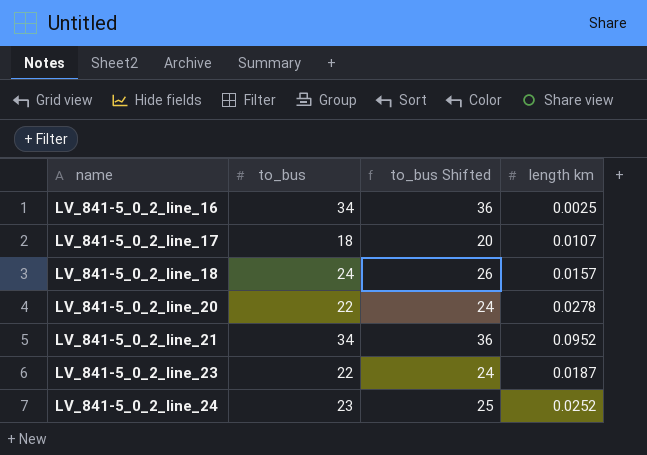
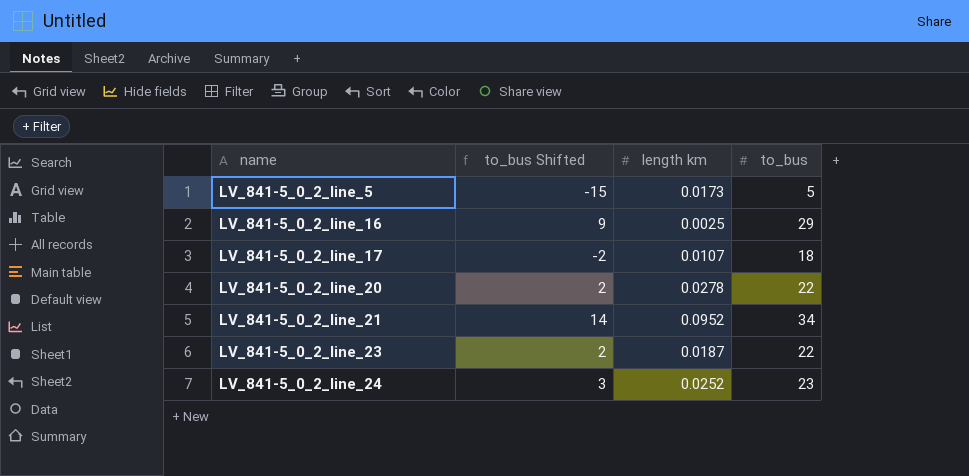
column to_bus Shifted | formula: [to_bus] + 2 -> [to_bus] - 20
column to_bus | position: 2 -> 4
row LV_841-5_0_2_line_18: 24 | 26 | 0.0157 -> none
row LV_841-5_0_2_line_5: none -> -15 | 0.0173 | 5
LV_841-5_0_2_line_16 | to_bus: 34 -> 29

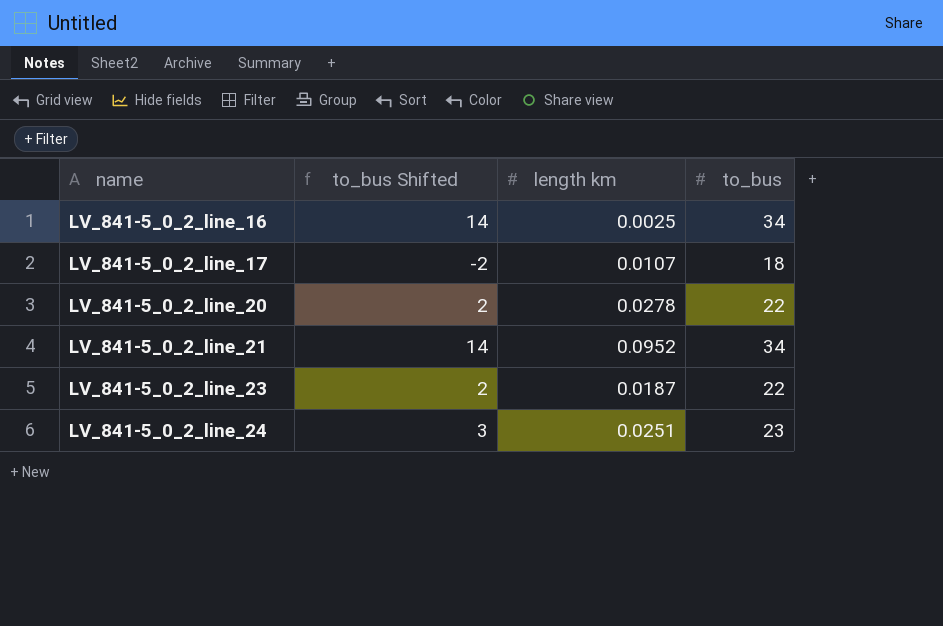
row LV_841-5_0_2_line_5: -15 | 0.0173 | 5 -> none
LV_841-5_0_2_line_16 | to_bus Shifted: 9 -> 14
LV_841-5_0_2_line_16 | to_bus: 29 -> 34
LV_841-5_0_2_line_24 | length km: 0.0252 -> 0.0251

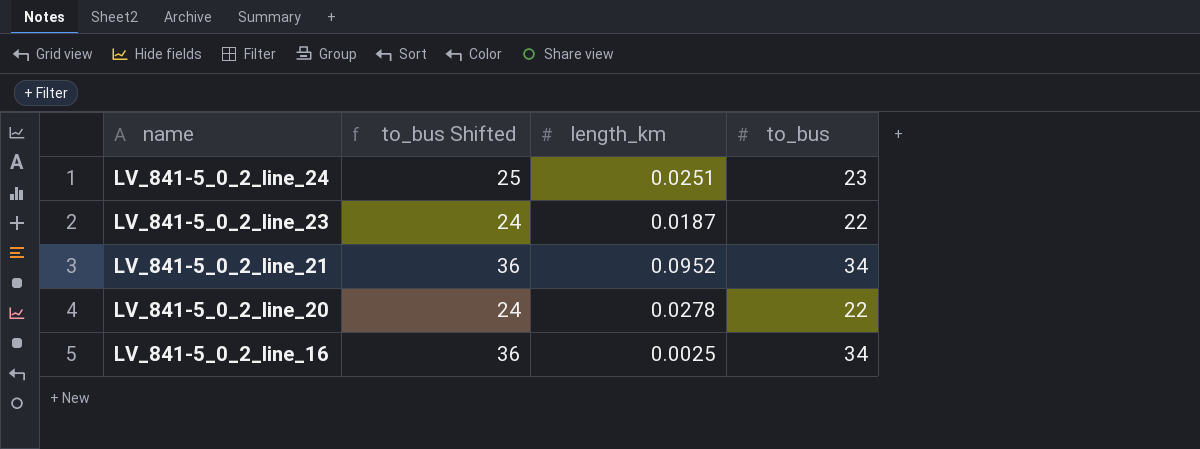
row order: name ascending -> name descending
column to_bus Shifted | formula: [to_bus] - 20 -> [to_bus] + 2
column name: length km -> length_km
row LV_841-5_0_2_line_17: -2 | 0.0107 | 18 -> none

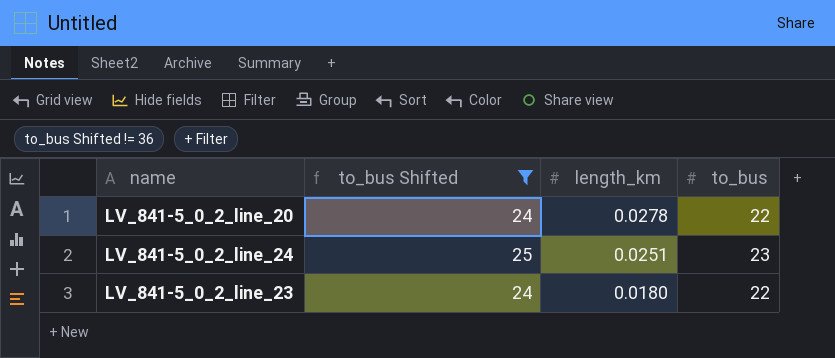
filter: none -> to_bus Shifted != 36
row order: name descending -> length_km descending
LV_841-5_0_2_line_23 | length_km: 0.0187 -> 0.0180

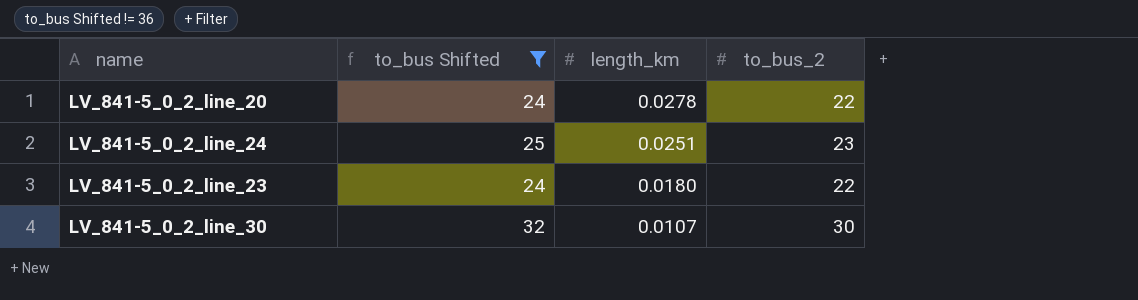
column name: to_bus -> to_bus_2
row LV_841-5_0_2_line_30: none -> 32 | 0.0107 | 30

